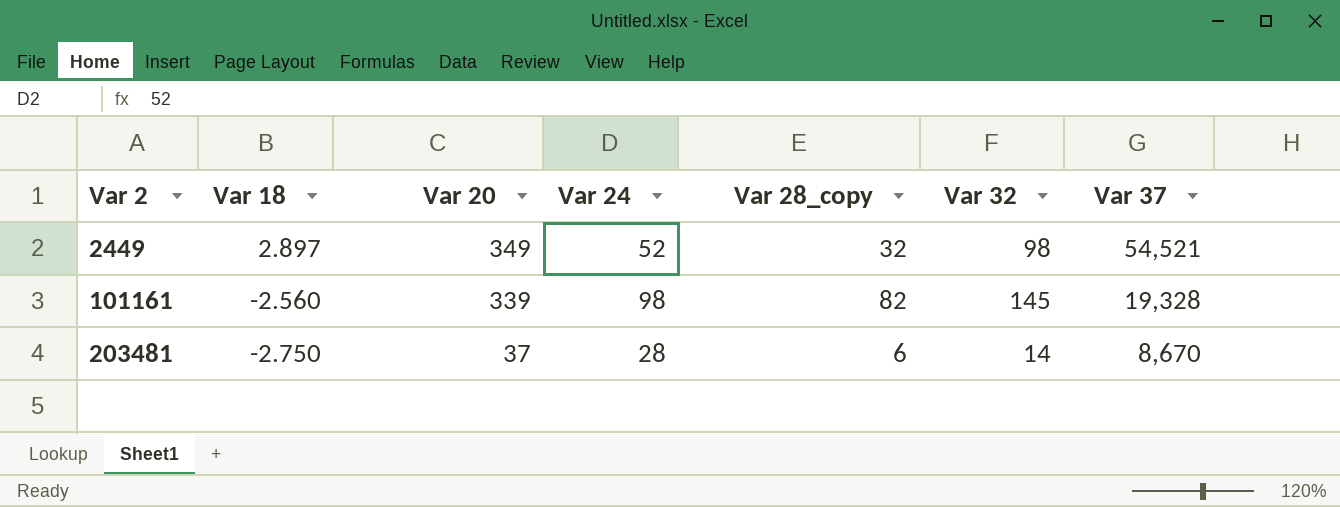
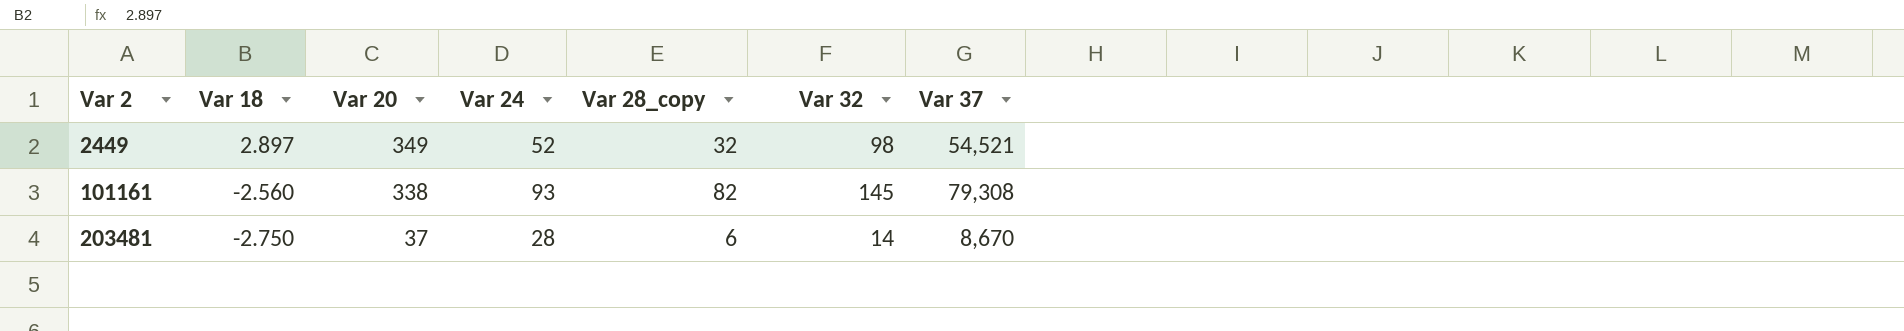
101161 | Var 20: 339 -> 338
101161 | Var 24: 98 -> 93
101161 | Var 37: 19,328 -> 79,308

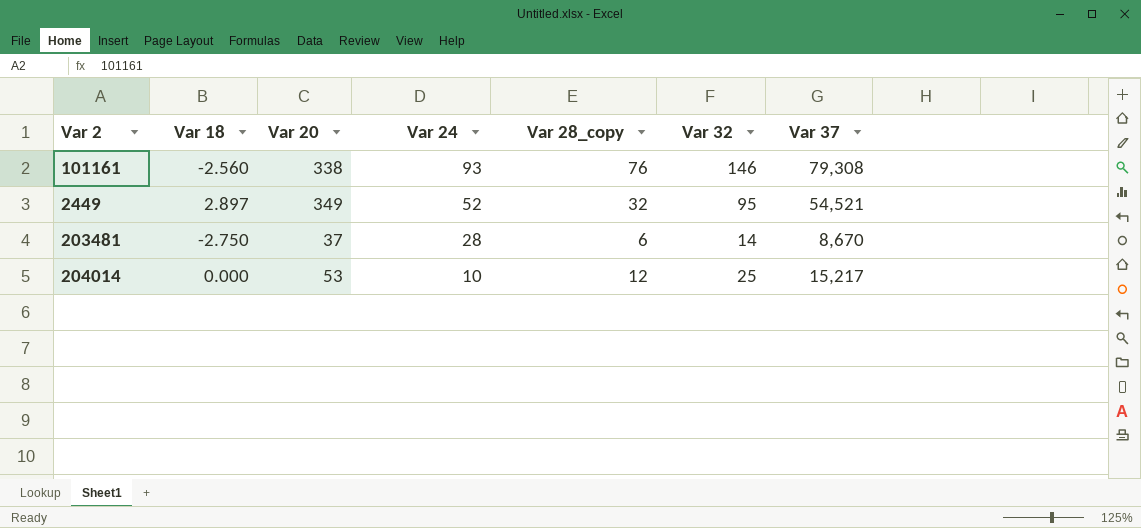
row order: Var 2 ascending -> Var 24 descending
101161 | Var 28_copy: 82 -> 76
101161 | Var 32: 145 -> 146
2449 | Var 32: 98 -> 95
row 204014: none -> 0.000 | 53 | 10 | 12 | 25 | 15,217

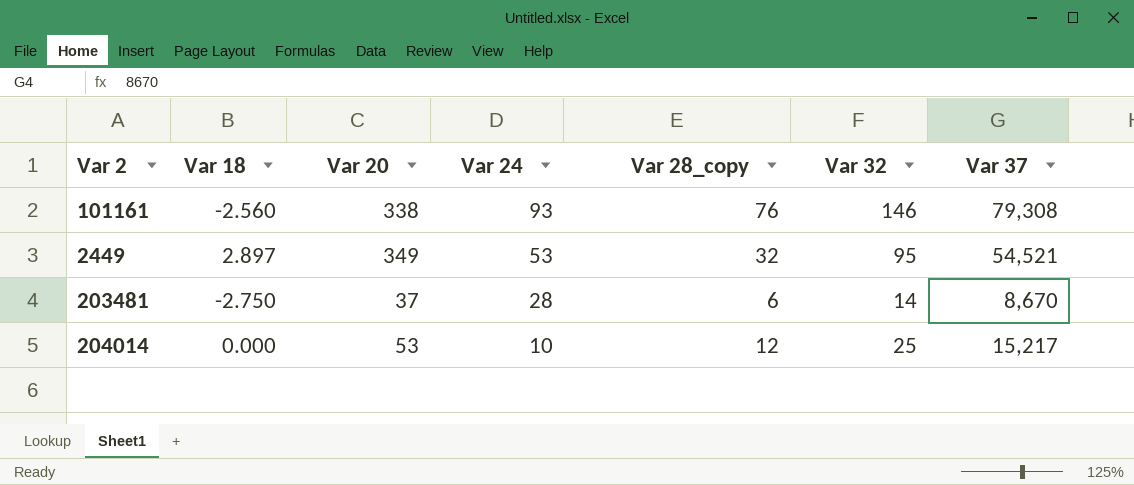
2449 | Var 24: 52 -> 53

